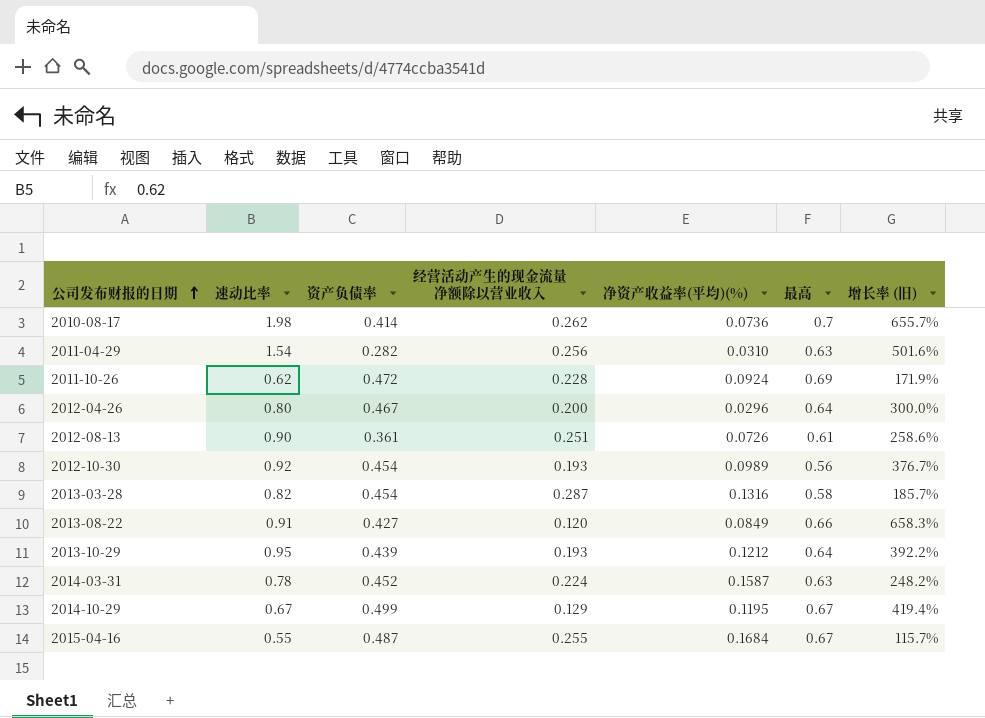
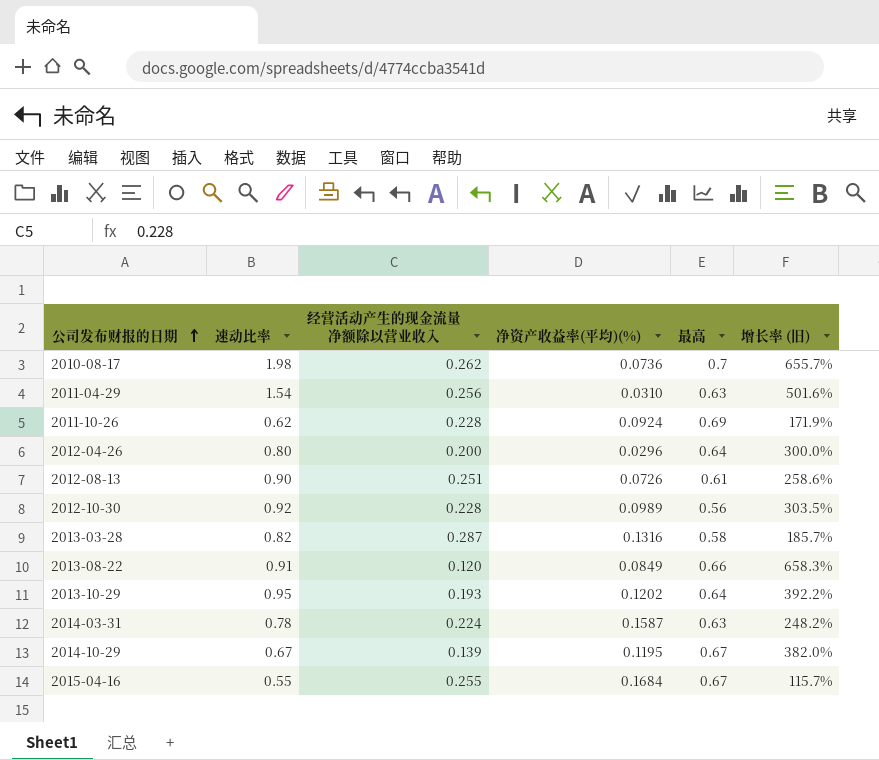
column 资产负债率 | position: 3 -> none
2012-10-30 | 经营活动产生的现金流量净额除以营业收入: 0.193 -> 0.228
2012-10-30 | 增长率 (旧): 376.7% -> 303.5%
2013-10-29 | 净资产收益率(平均)(%): 0.1212 -> 0.1202
2014-10-29 | 经营活动产生的现金流量净额除以营业收入: 0.129 -> 0.139
2014-10-29 | 增长率 (旧): 419.4% -> 382.0%

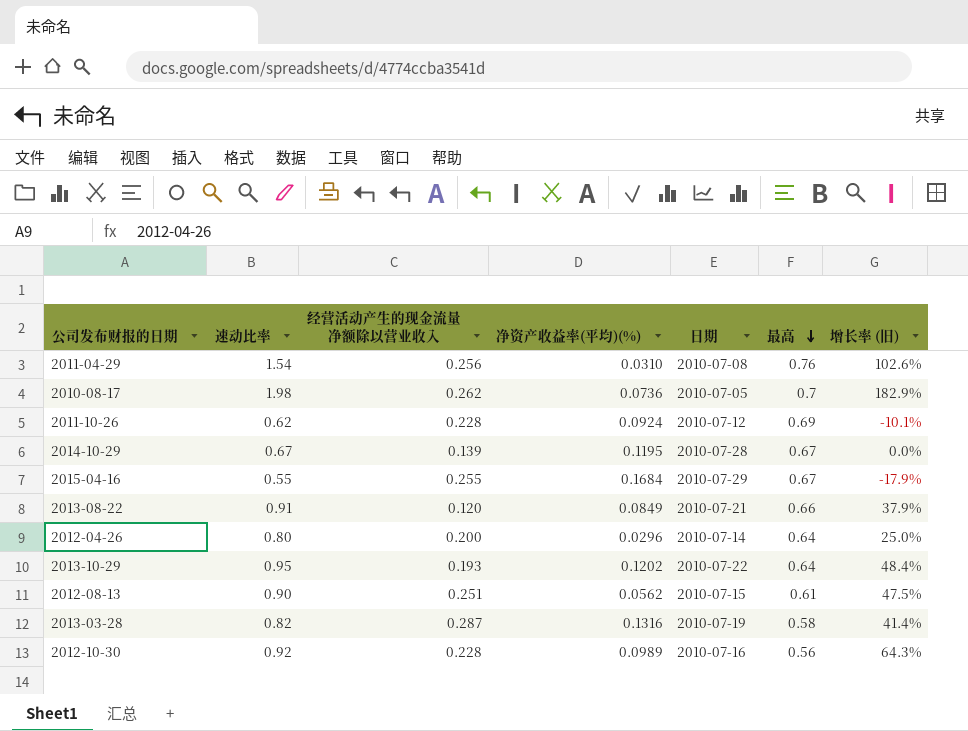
row order: 公司发布财报的日期 ascending -> 最高 descending
column 日期 | position: none -> 5
column 增长率 (旧) | formula: ([速动比率] - [经营活动产生的现金流量净额除以营业收入]) / [经营活动产生的现金流量净额除以营业收入] -> ([速动比率] - [最高]) / [最高]
row 2014-03-31: 0.78 | 0.224 | 0.1587 | 0.63 | 248.2% -> none
2011-04-29 | 最高: 0.63 -> 0.76
2012-08-13 | 净资产收益率(平均)(%): 0.0726 -> 0.0562

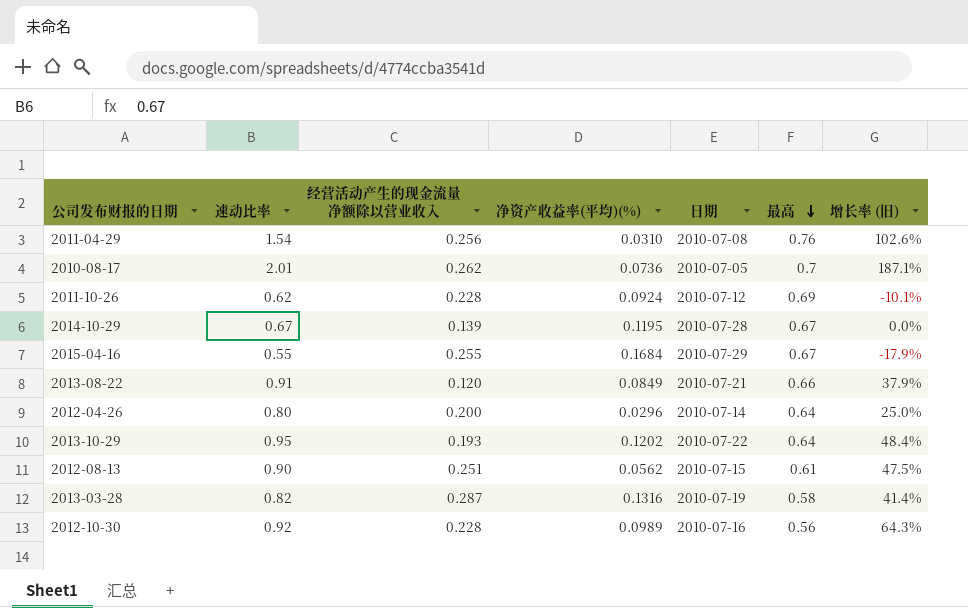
2010-08-17 | 速动比率: 1.98 -> 2.01
2010-08-17 | 增长率 (旧): 182.9% -> 187.1%

